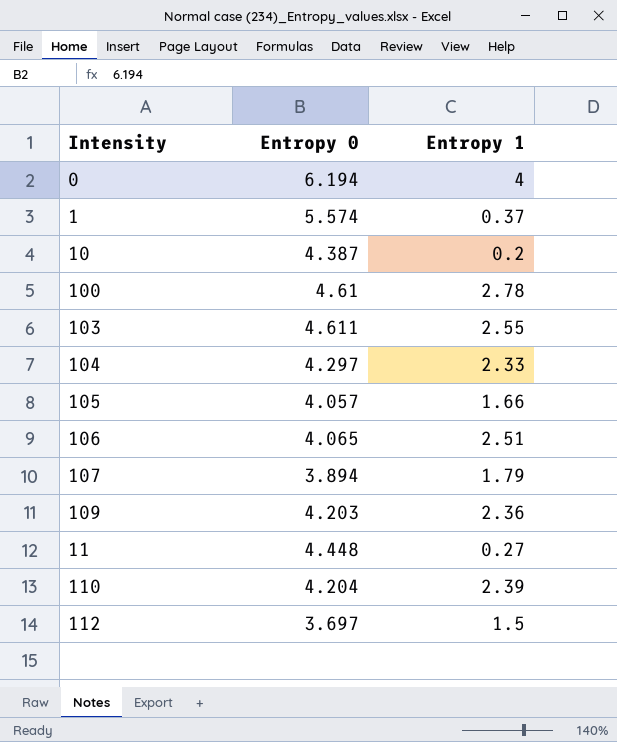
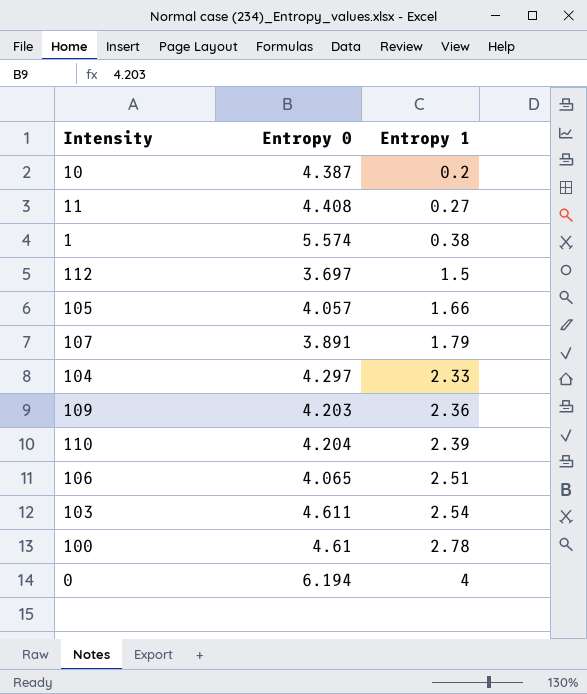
row order: none -> Entropy 1 ascending
11 | Entropy 0: 4.448 -> 4.408
1 | Entropy 1: 0.37 -> 0.38
107 | Entropy 0: 3.894 -> 3.891
103 | Entropy 1: 2.55 -> 2.54

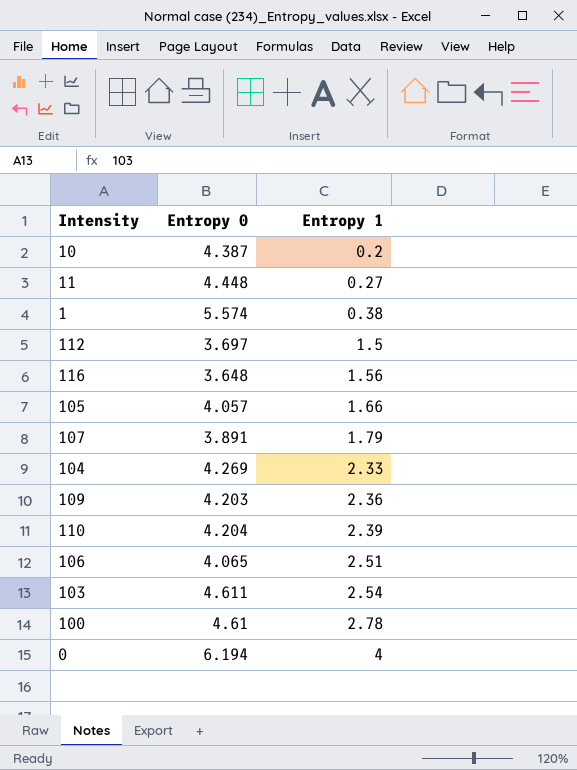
11 | Entropy 0: 4.408 -> 4.448
row 116: none -> 3.648 | 1.56
104 | Entropy 0: 4.297 -> 4.269

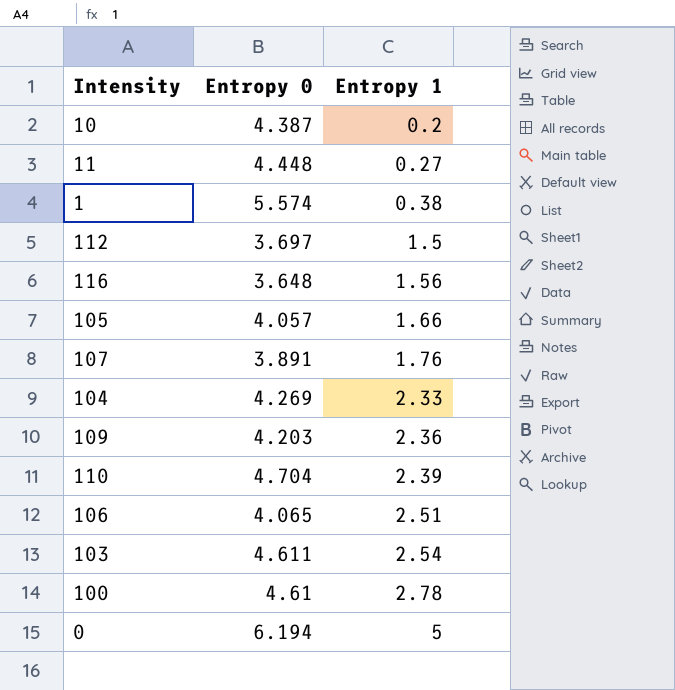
107 | Entropy 1: 1.79 -> 1.76
110 | Entropy 0: 4.204 -> 4.704
0 | Entropy 1: 4 -> 5

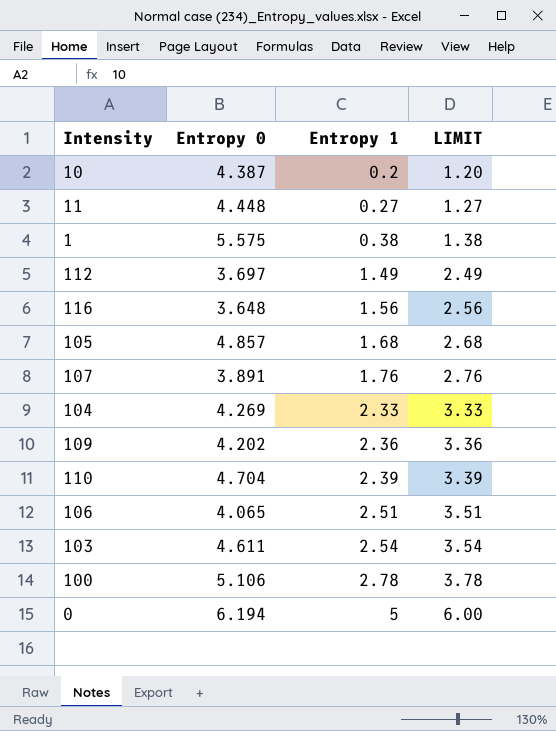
column LIMIT | formula: none -> [Entropy 1] + 1
1 | Entropy 0: 5.574 -> 5.575
112 | Entropy 1: 1.5 -> 1.49
105 | Entropy 0: 4.057 -> 4.857
105 | Entropy 1: 1.66 -> 1.68
109 | Entropy 0: 4.203 -> 4.202
100 | Entropy 0: 4.61 -> 5.106

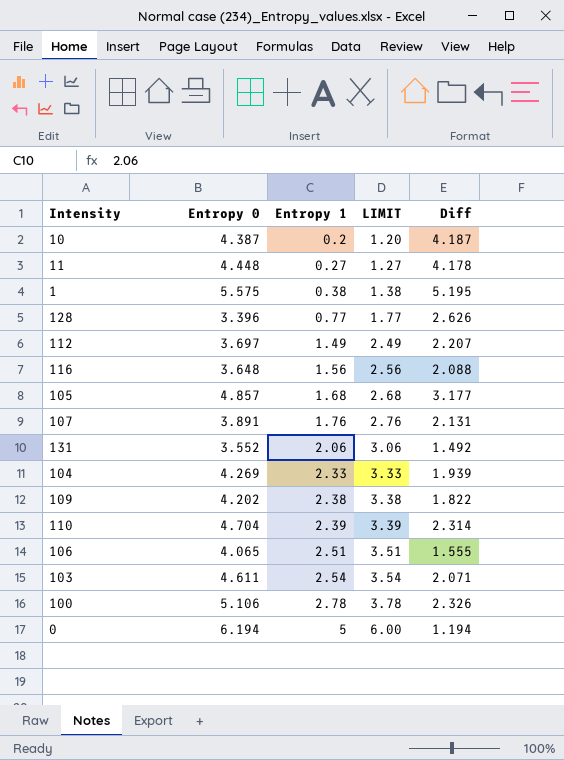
column Diff | formula: none -> [Entropy 0] - [Entropy 1]
row 128: none -> 3.396 | 0.77 | 1.77 | 2.626
row 131: none -> 3.552 | 2.06 | 3.06 | 1.492
109 | Entropy 1: 2.36 -> 2.38
109 | LIMIT: 3.36 -> 3.38

